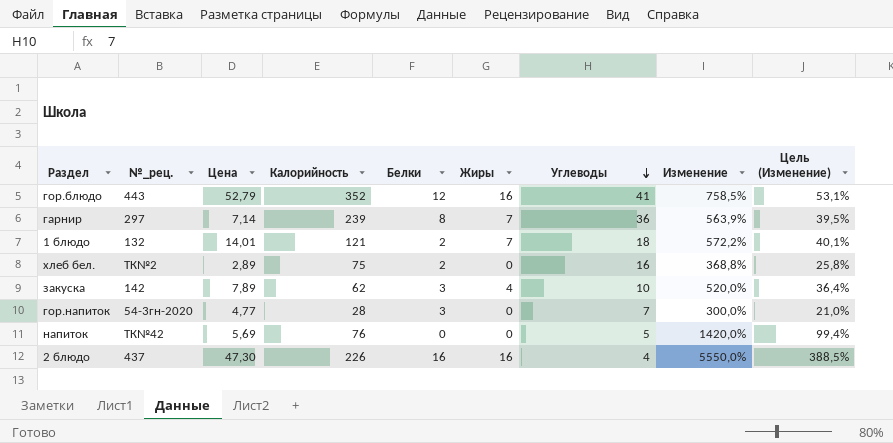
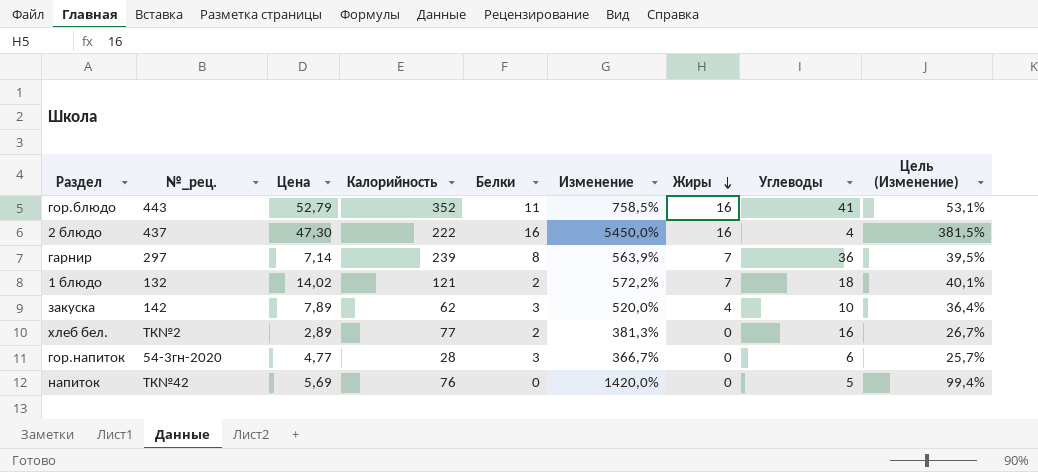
row order: Углеводы descending -> Жиры descending
column Изменение | position: 8 -> 6
гор.блюдо | Белки: 12 -> 11
2 блюдо | Калорийность: 226 -> 222
2 блюдо | Изменение: 5550,0% -> 5450,0%
2 блюдо | Цель (Изменение): 388,5% -> 381,5%
1 блюдо | Цена: 14,01 -> 14,02
хлеб бел. | Калорийность: 75 -> 77
хлеб бел. | Изменение: 368,8% -> 381,3%
хлеб бел. | Цель (Изменение): 25,8% -> 26,7%
гор.напиток | Изменение: 300,0% -> 366,7%
гор.напиток | Углеводы: 7 -> 6
гор.напиток | Цель (Изменение): 21,0% -> 25,7%

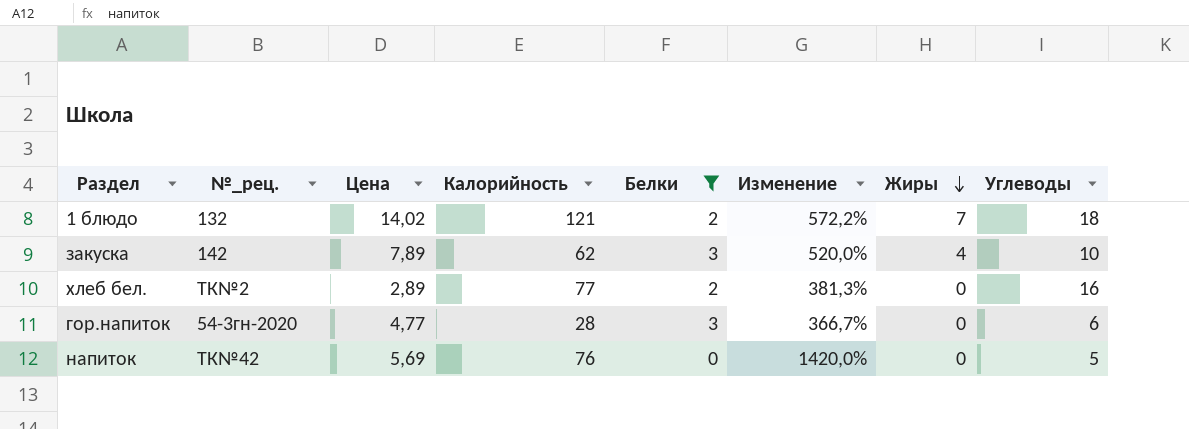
filter: none -> Белки <= 3
column Цель (Изменение) | formula: [Изменение] * 0,07 -> none

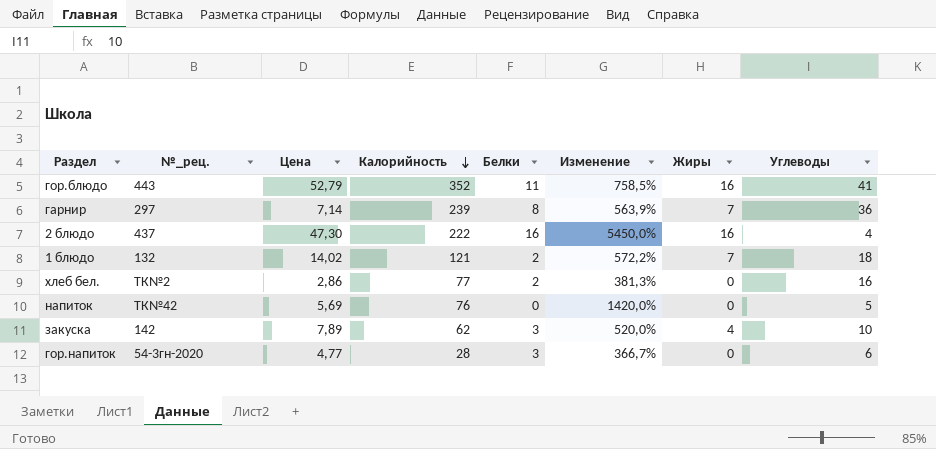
filter: Белки <= 3 -> none
row order: Жиры descending -> Калорийность descending
хлеб бел. | Цена: 2,89 -> 2,86

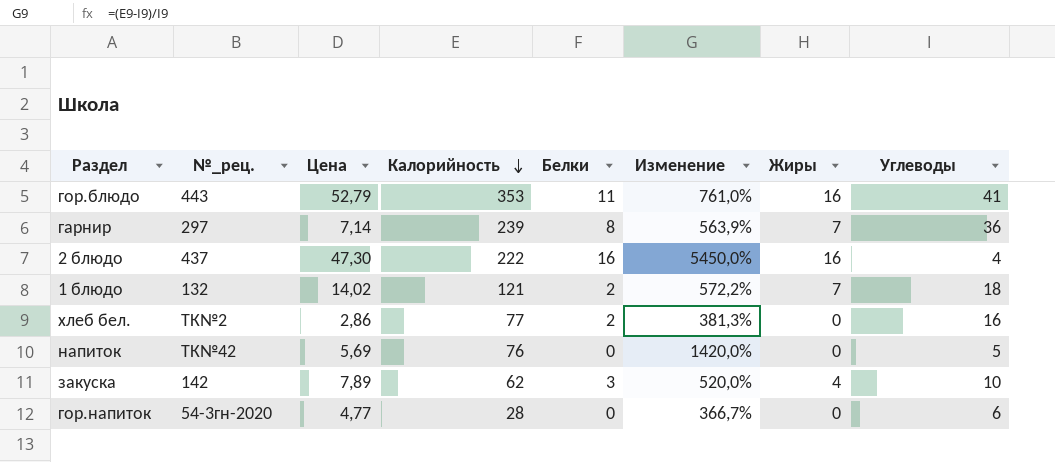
гор.блюдо | Калорийность: 352 -> 353
гор.блюдо | Изменение: 758,5% -> 761,0%
гор.напиток | Белки: 3 -> 0

